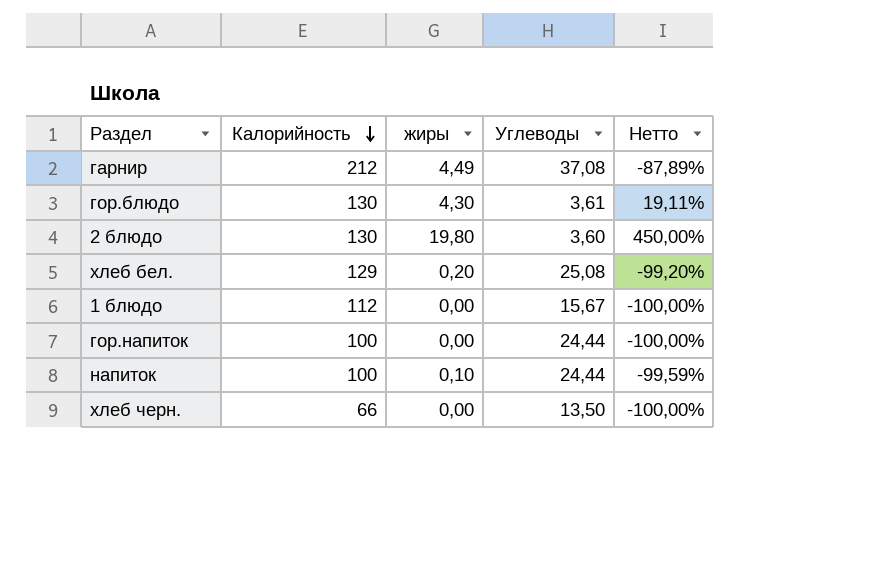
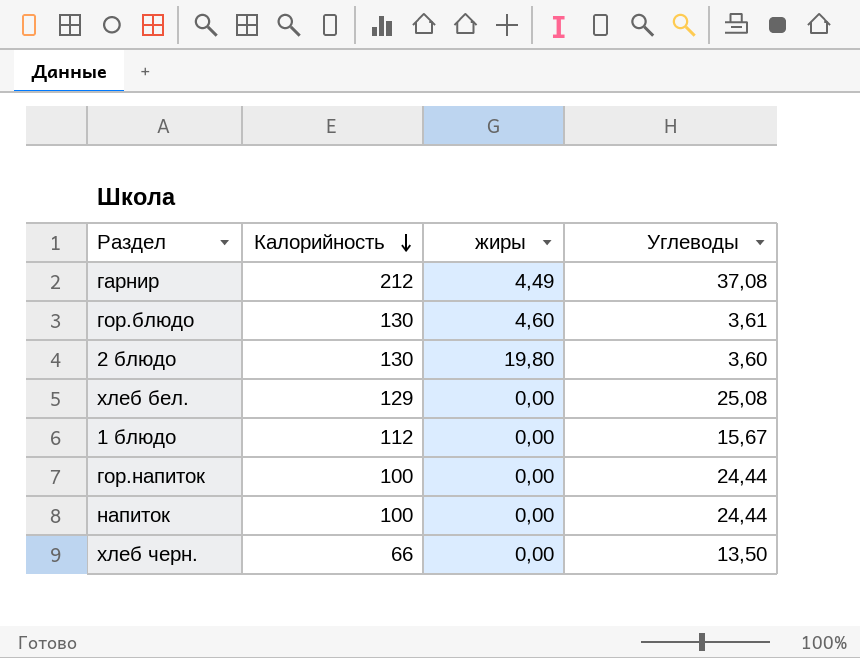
column Нетто | formula: ([жиры] - [Углеводы]) / [Углеводы] -> none
гор.блюдо | жиры: 4,30 -> 4,60
хлеб бел. | жиры: 0,20 -> 0,00
напиток | жиры: 0,10 -> 0,00

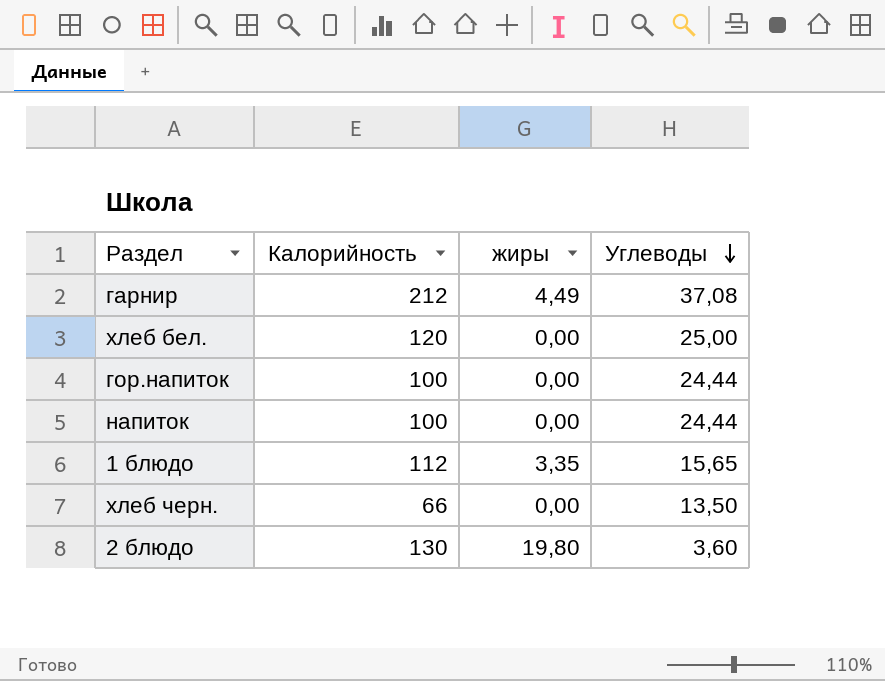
row order: Калорийность descending -> Углеводы descending
row гор.блюдо: 130 | 4,60 | 3,61 -> none
хлеб бел. | Калорийность: 129 -> 120
хлеб бел. | Углеводы: 25,08 -> 25,00
1 блюдо | жиры: 0,00 -> 3,35
1 блюдо | Углеводы: 15,67 -> 15,65

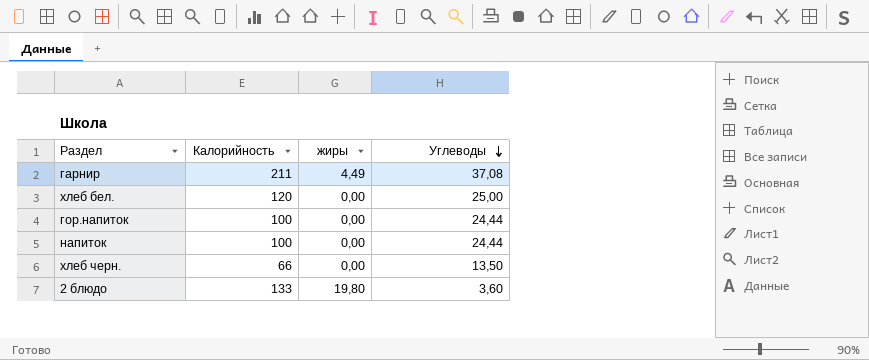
row 1 блюдо: 112 | 3,35 | 15,65 -> none
гарнир | Калорийность: 212 -> 211
2 блюдо | Калорийность: 130 -> 133

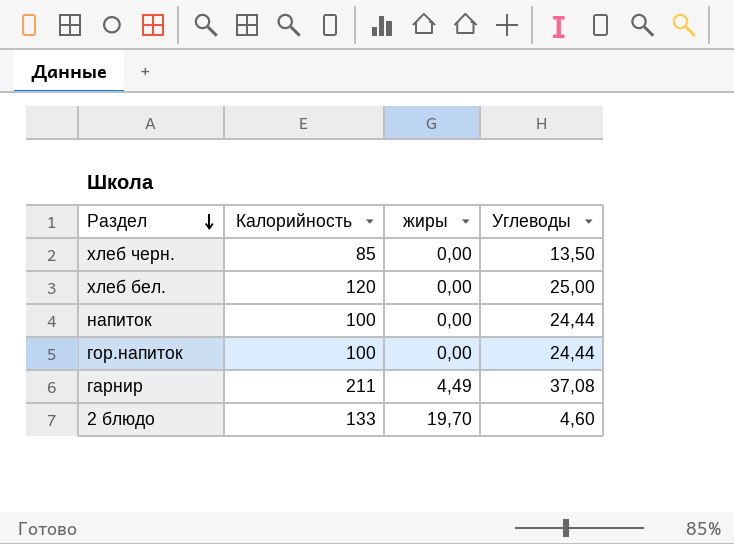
row order: Углеводы descending -> Раздел descending
хлеб черн. | Калорийность: 66 -> 85
2 блюдо | жиры: 19,80 -> 19,70
2 блюдо | Углеводы: 3,60 -> 4,60

